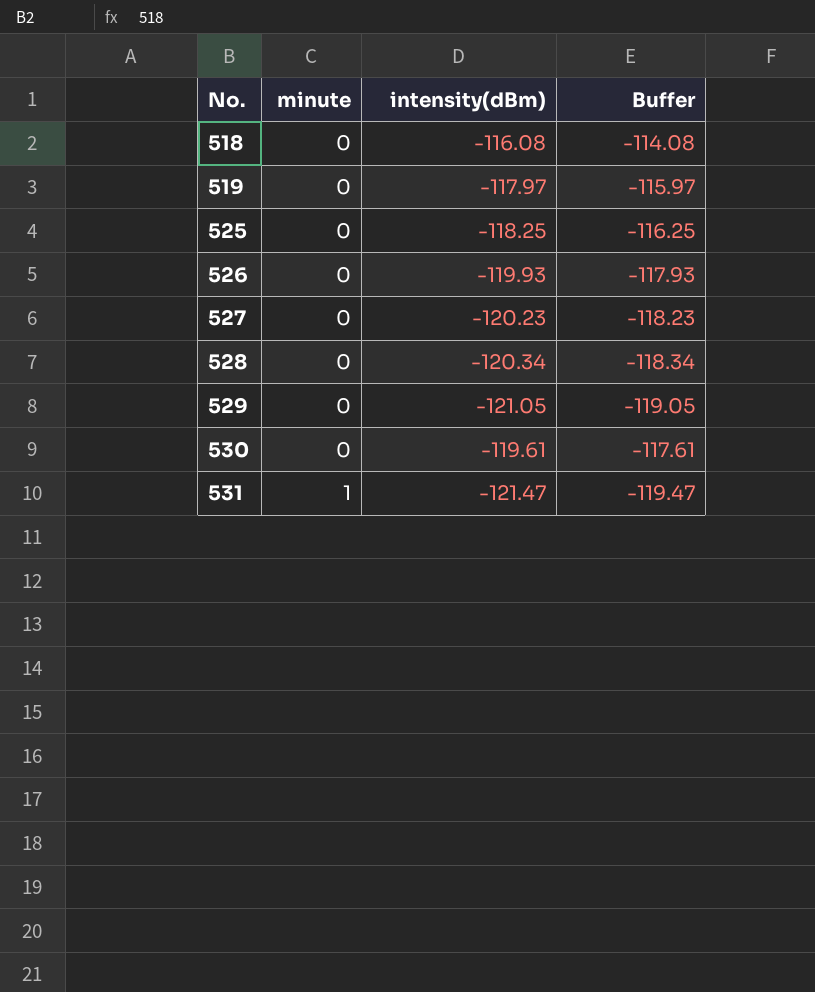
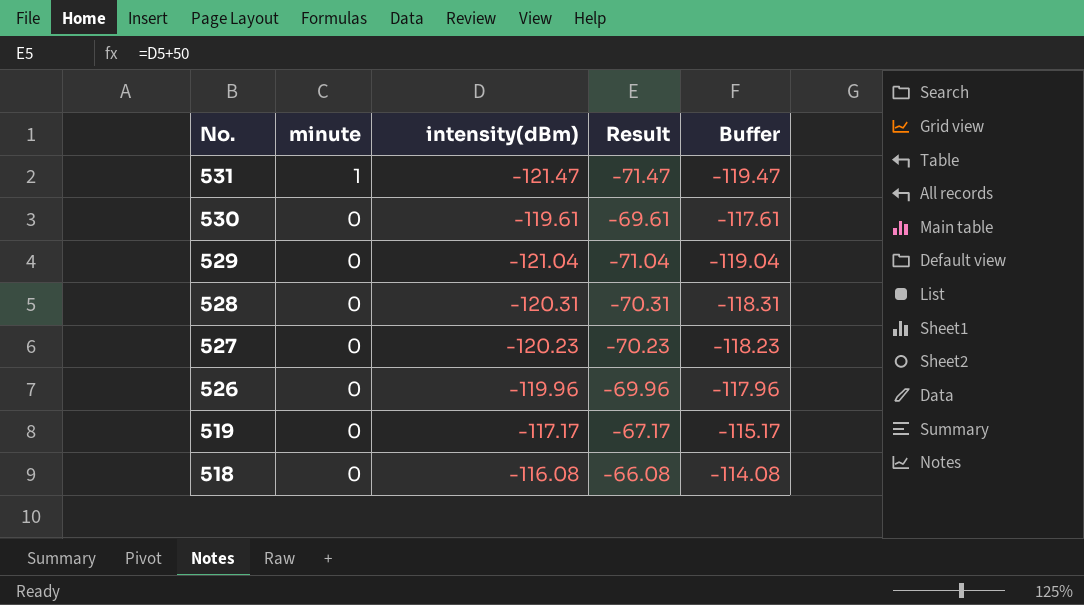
row order: No. ascending -> No. descending
column Result | formula: none -> [intensity(dBm)] + 50
row 525: 0 | -118.25 | -116.25 -> none
529 | intensity(dBm): -121.05 -> -121.04
529 | Buffer: -119.05 -> -119.04
528 | intensity(dBm): -120.34 -> -120.31
528 | Buffer: -118.34 -> -118.31
526 | intensity(dBm): -119.93 -> -119.96
526 | Buffer: -117.93 -> -117.96
519 | intensity(dBm): -117.97 -> -117.17
519 | Buffer: -115.97 -> -115.17

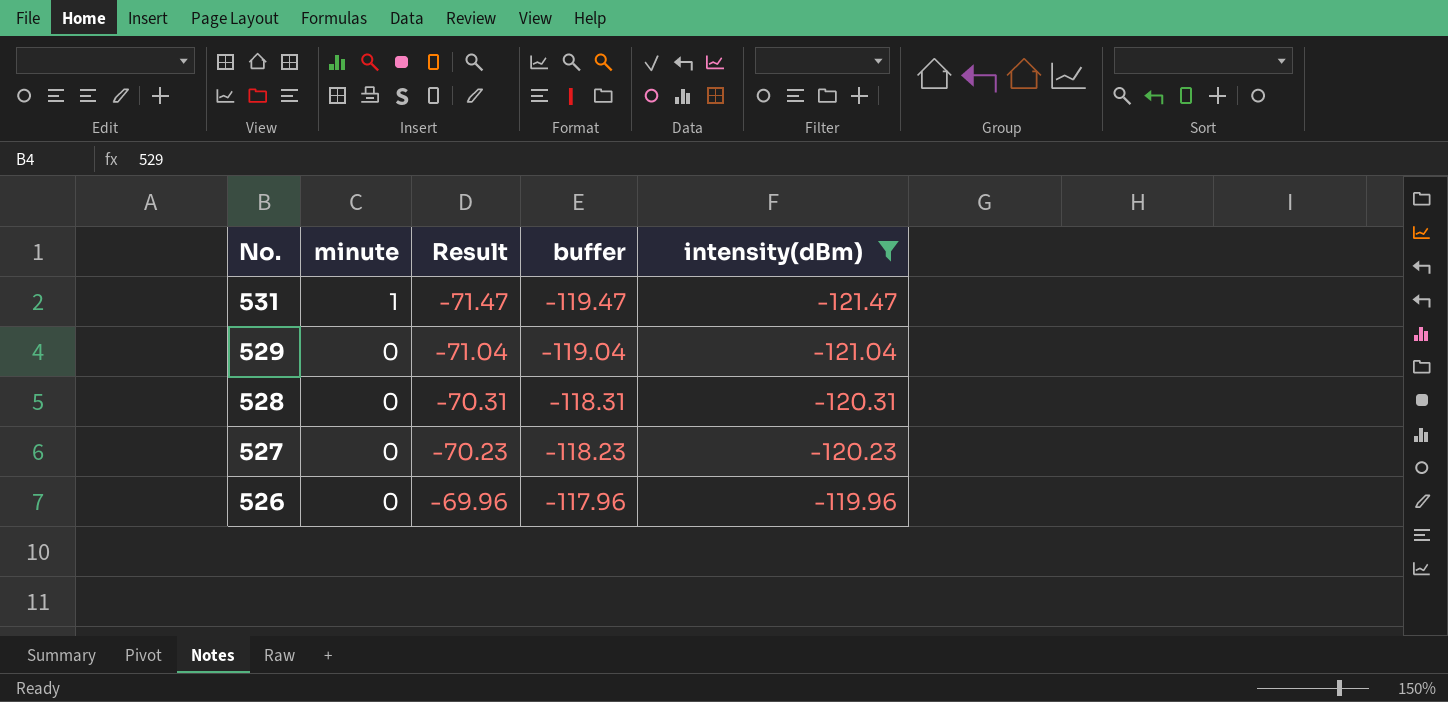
filter: none -> intensity(dBm) <= -119.96
column name: Buffer -> buffer
column intensity(dBm) | position: 3 -> 5

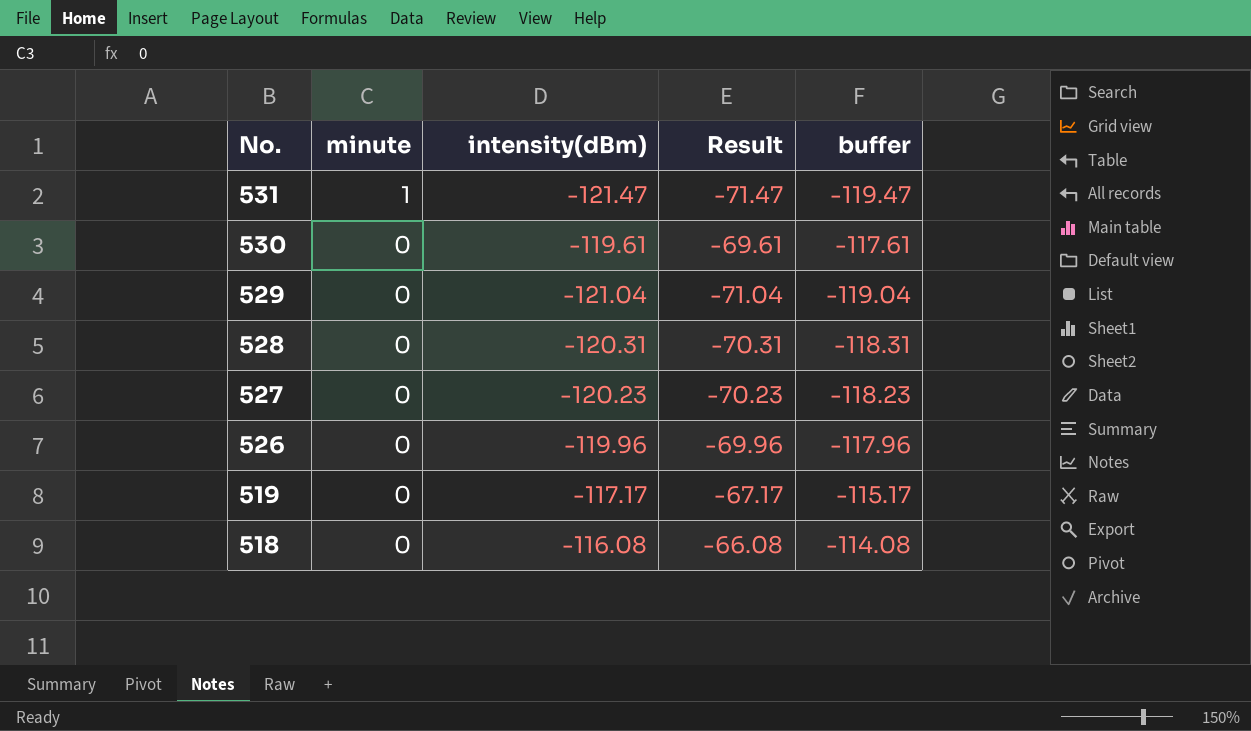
filter: intensity(dBm) <= -119.96 -> none
column intensity(dBm) | position: 5 -> 3

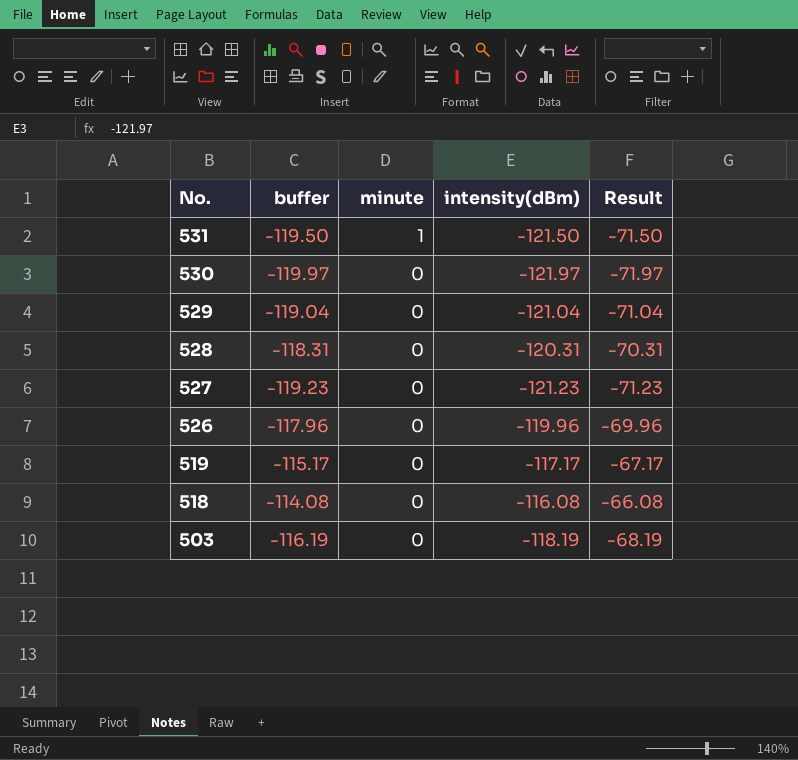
column buffer | position: 5 -> 2
531 | buffer: -119.47 -> -119.50
531 | intensity(dBm): -121.47 -> -121.50
531 | Result: -71.47 -> -71.50
530 | buffer: -117.61 -> -119.97
530 | intensity(dBm): -119.61 -> -121.97
530 | Result: -69.61 -> -71.97
527 | buffer: -118.23 -> -119.23
527 | intensity(dBm): -120.23 -> -121.23
527 | Result: -70.23 -> -71.23
row 503: none -> -116.19 | 0 | -118.19 | -68.19

